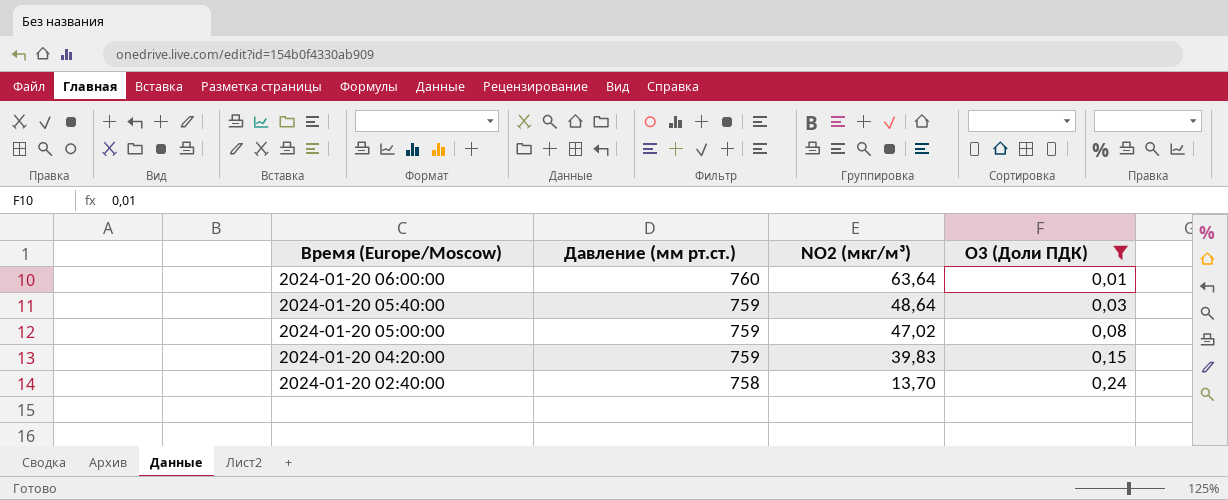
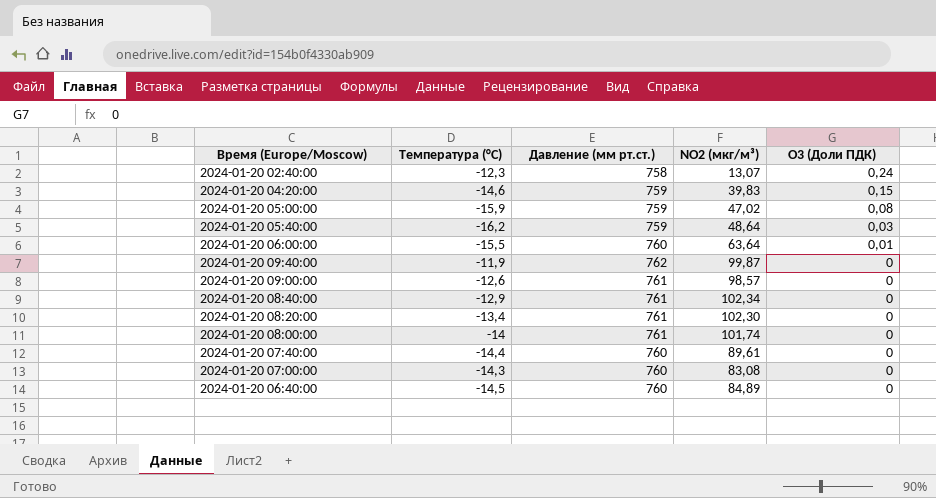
filter: O3 (Доли ПДК) != 0 -> none
row order: Время (Europe/Moscow) descending -> O3 (Доли ПДК) descending
column Температура (°C) | position: none -> 2
2024-01-20 02:40:00 | NO2 (мкг/м³): 13,70 -> 13,07

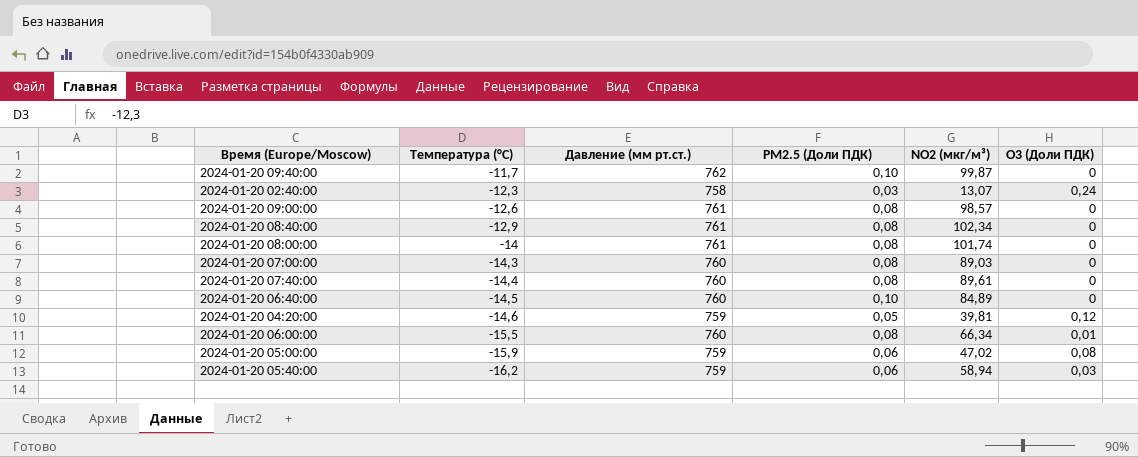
row order: O3 (Доли ПДК) descending -> Температура (°C) descending
column PM2.5 (Доли ПДК) | position: none -> 4
row 2024-01-20 08:20:00: -13,4 | 761 | 102,30 | 0 -> none
2024-01-20 09:40:00 | Температура (°C): -11,9 -> -11,7
2024-01-20 07:00:00 | NO2 (мкг/м³): 83,08 -> 89,03
2024-01-20 04:20:00 | NO2 (мкг/м³): 39,83 -> 39,81
2024-01-20 04:20:00 | O3 (Доли ПДК): 0,15 -> 0,12
2024-01-20 06:00:00 | NO2 (мкг/м³): 63,64 -> 66,34
2024-01-20 05:40:00 | NO2 (мкг/м³): 48,64 -> 58,94

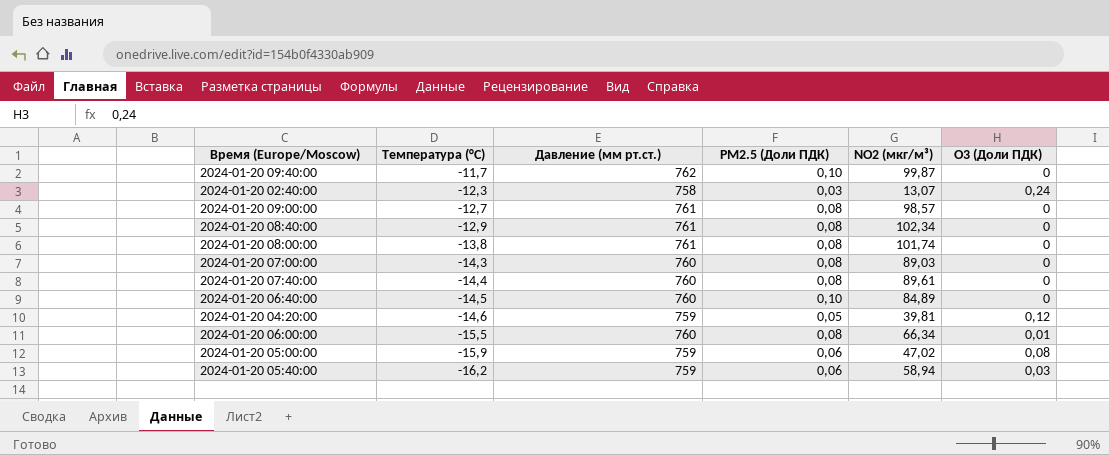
2024-01-20 09:00:00 | Температура (°C): -12,6 -> -12,7
2024-01-20 08:00:00 | Температура (°C): -14 -> -13,8

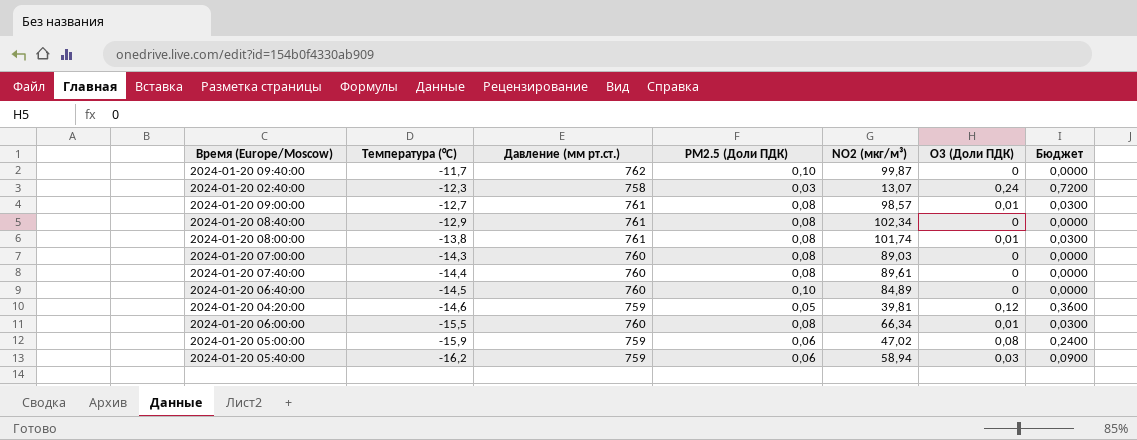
column Бюджет | formula: none -> [O3 (Доли ПДК)] * 3
2024-01-20 09:00:00 | O3 (Доли ПДК): 0 -> 0,01
2024-01-20 08:00:00 | O3 (Доли ПДК): 0 -> 0,01

